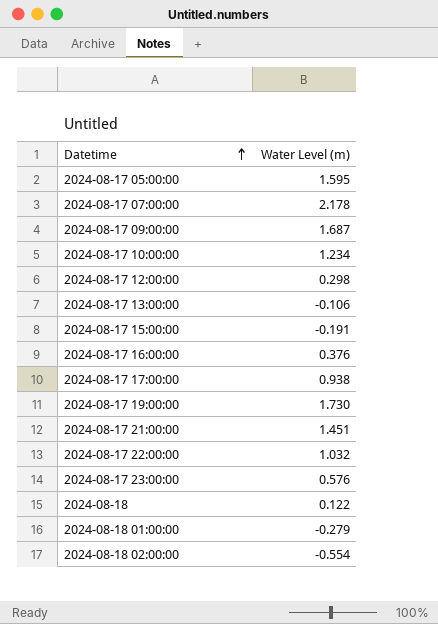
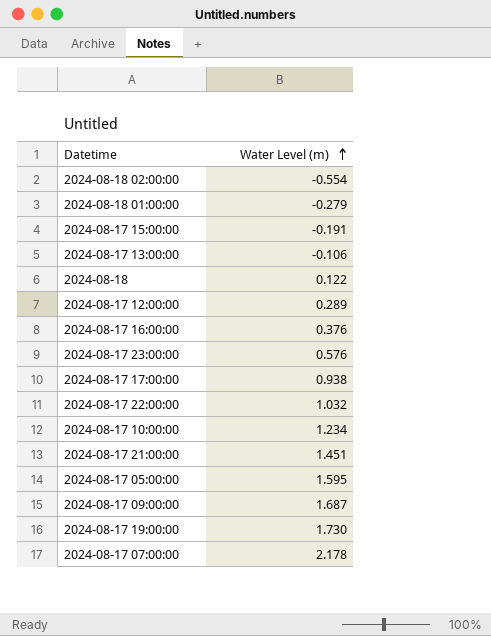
row order: Datetime ascending -> Water Level (m) ascending
2024-08-17 12:00:00 | Water Level (m): 0.298 -> 0.289

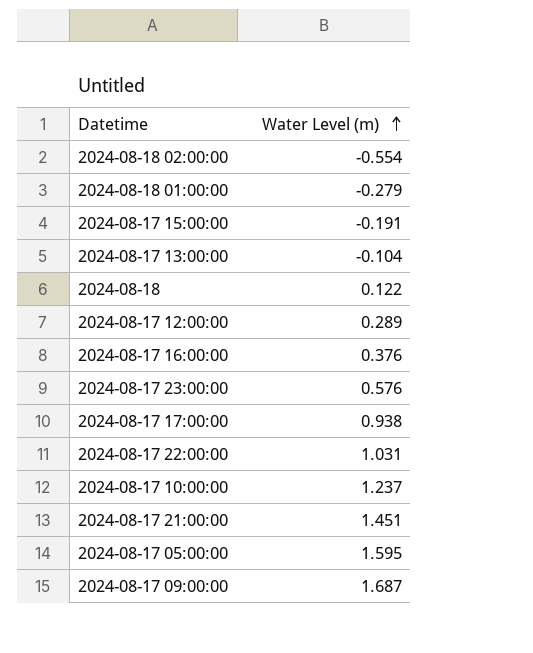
row 2024-08-17 19:00:00: 1.730 -> none
row 2024-08-17 07:00:00: 2.178 -> none
2024-08-17 13:00:00 | Water Level (m): -0.106 -> -0.104
2024-08-17 22:00:00 | Water Level (m): 1.032 -> 1.031
2024-08-17 10:00:00 | Water Level (m): 1.234 -> 1.237

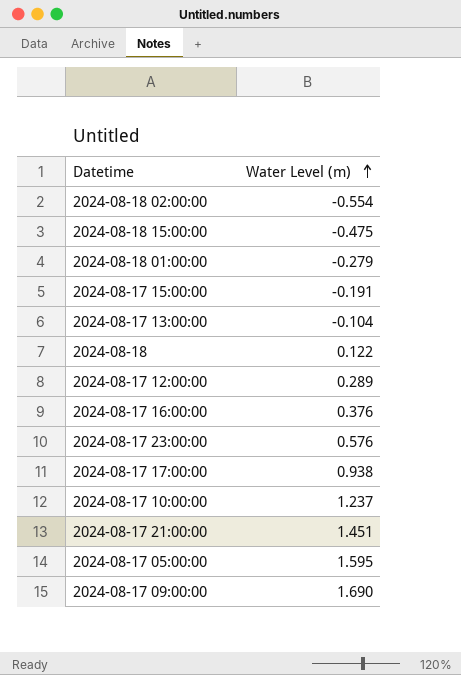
row 2024-08-17 22:00:00: 1.031 -> none
row 2024-08-18 15:00:00: none -> -0.475
2024-08-17 09:00:00 | Water Level (m): 1.687 -> 1.690

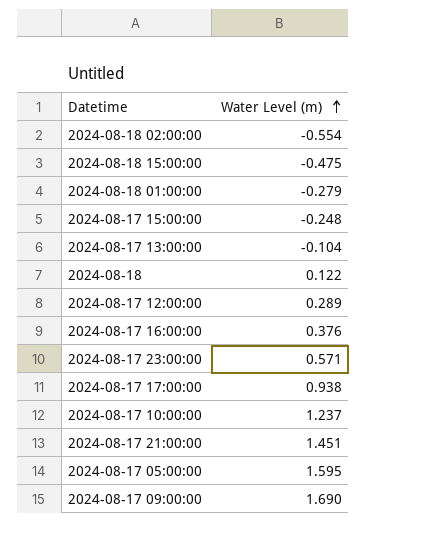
2024-08-17 15:00:00 | Water Level (m): -0.191 -> -0.248
2024-08-17 23:00:00 | Water Level (m): 0.576 -> 0.571

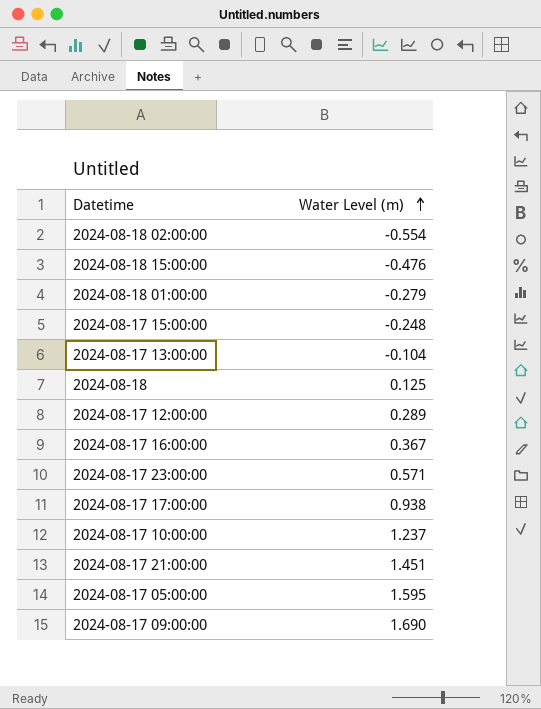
2024-08-18 15:00:00 | Water Level (m): -0.475 -> -0.476
2024-08-18 | Water Level (m): 0.122 -> 0.125
2024-08-17 16:00:00 | Water Level (m): 0.376 -> 0.367

